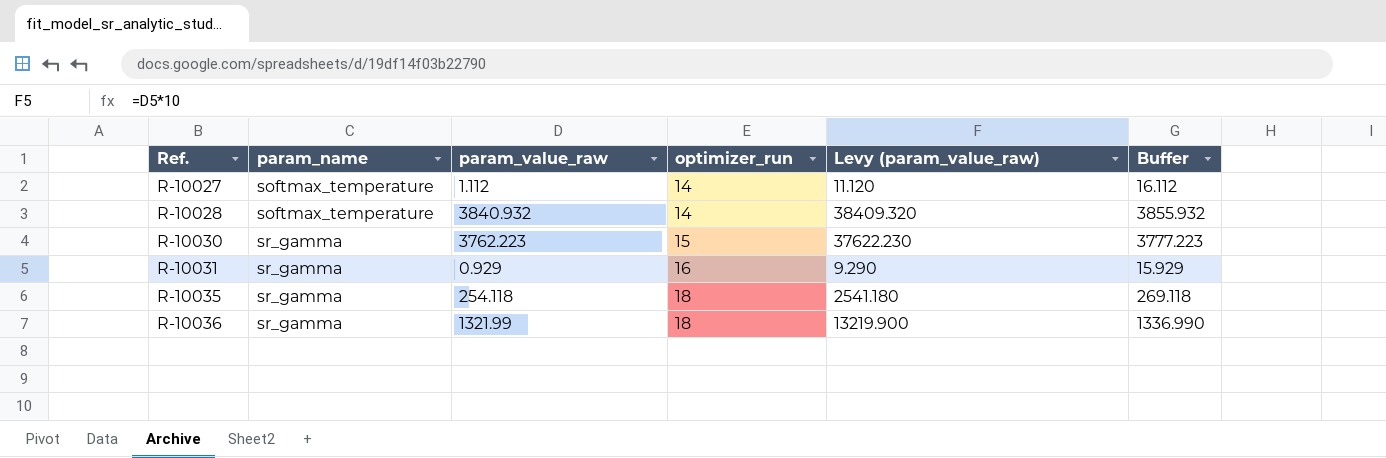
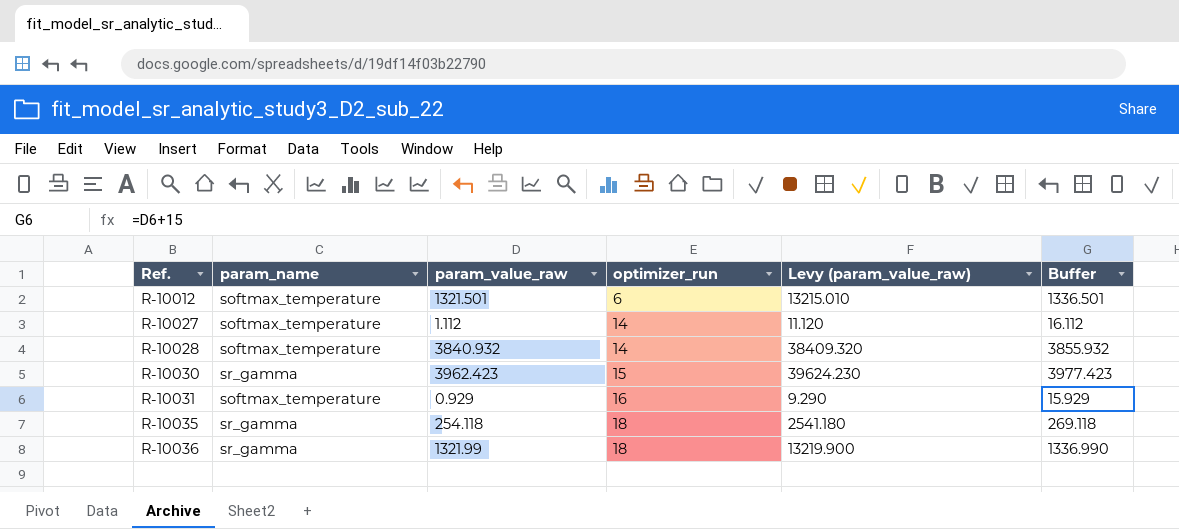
row R-10012: none -> softmax_temperature | 1321.501 | 6 | 13215.010 | 1336.501
R-10030 | param_value_raw: 3762.223 -> 3962.423
R-10030 | Levy (param_value_raw): 37622.230 -> 39624.230
R-10030 | Buffer: 3777.223 -> 3977.423
R-10031 | param_name: sr_gamma -> softmax_temperature

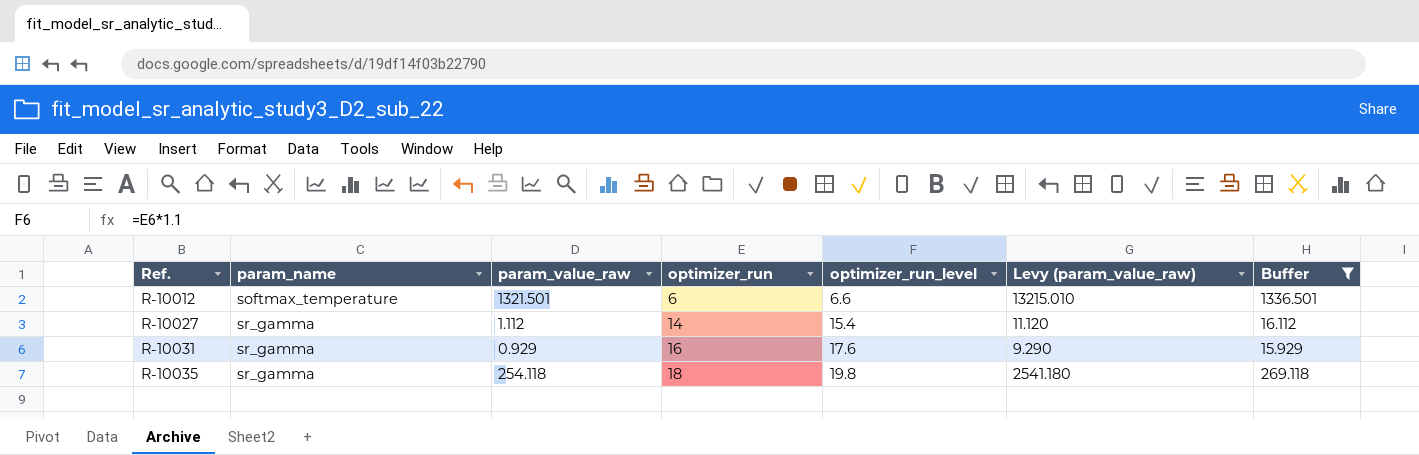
filter: none -> Buffer <= 1336.501
column optimizer_run_level | formula: none -> [optimizer_run] * 1.1
R-10027 | param_name: softmax_temperature -> sr_gamma
R-10031 | param_name: softmax_temperature -> sr_gamma

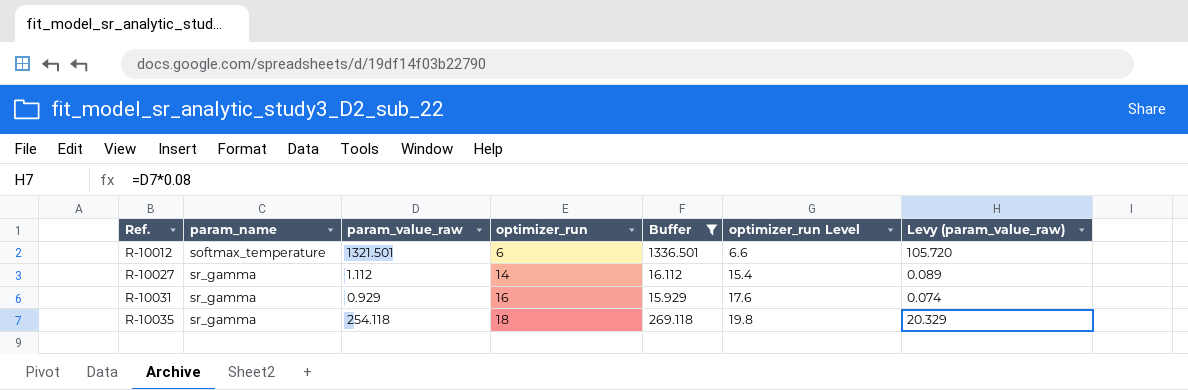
column Buffer | position: 7 -> 5
column name: optimizer_run_level -> optimizer_run Level
column Levy (param_value_raw) | formula: [param_value_raw] * 10 -> [param_value_raw] * 0.08

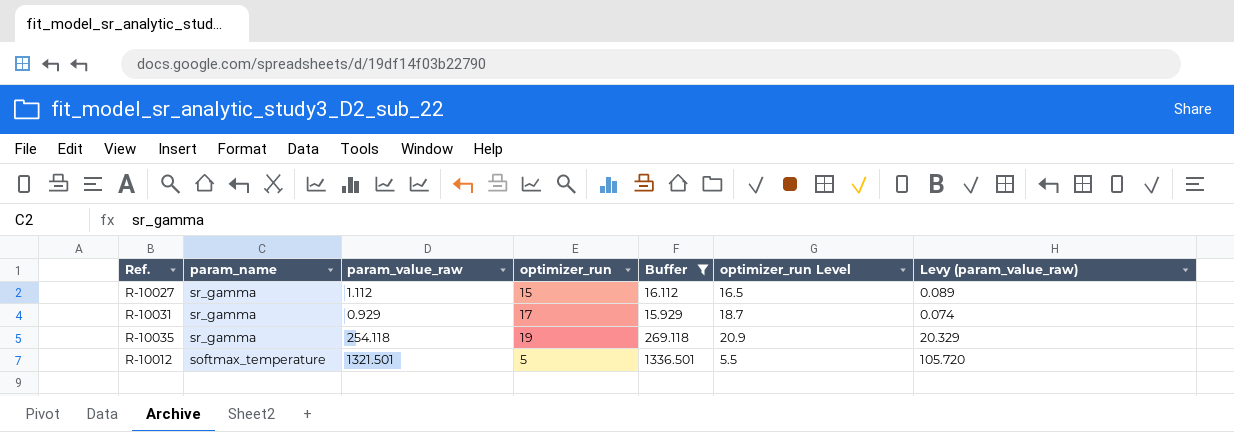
row order: Ref. ascending -> param_name descending
R-10027 | optimizer_run: 14 -> 15
R-10027 | optimizer_run Level: 15.4 -> 16.5
R-10031 | optimizer_run: 16 -> 17
R-10031 | optimizer_run Level: 17.6 -> 18.7
R-10035 | optimizer_run: 18 -> 19
R-10035 | optimizer_run Level: 19.8 -> 20.9
R-10012 | optimizer_run: 6 -> 5
R-10012 | optimizer_run Level: 6.6 -> 5.5

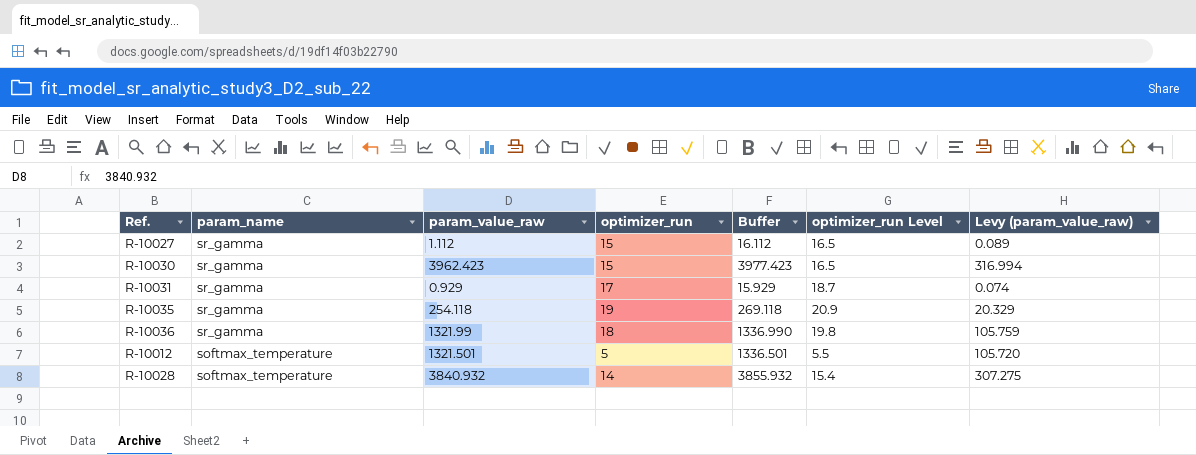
filter: Buffer <= 1336.501 -> none

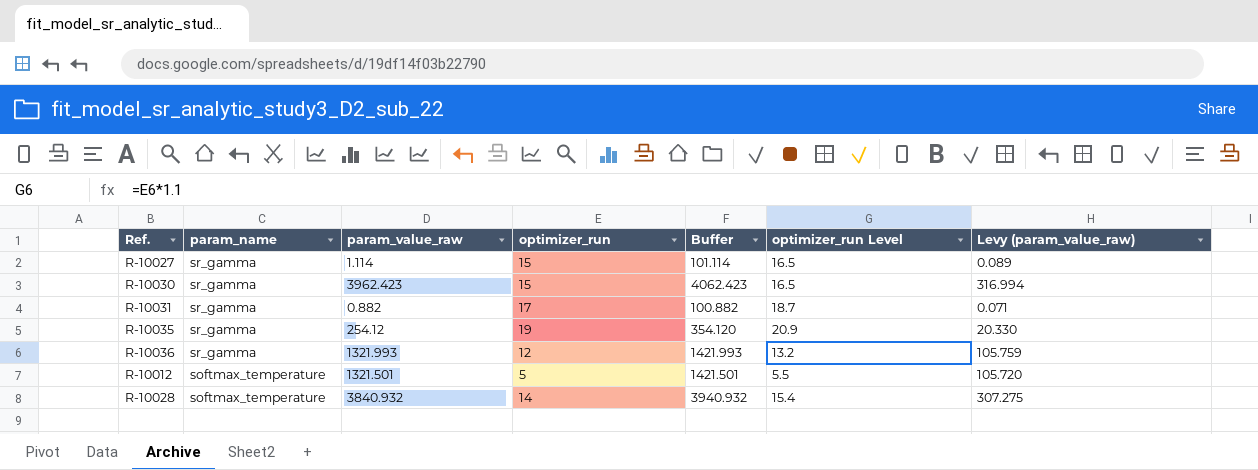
column Buffer | formula: [param_value_raw] + 15 -> [param_value_raw] + 100
R-10027 | param_value_raw: 1.112 -> 1.114
R-10031 | param_value_raw: 0.929 -> 0.882
R-10031 | Levy (param_value_raw): 0.074 -> 0.071
R-10035 | param_value_raw: 254.118 -> 254.12
R-10035 | Levy (param_value_raw): 20.329 -> 20.330
R-10036 | param_value_raw: 1321.99 -> 1321.993
R-10036 | optimizer_run: 18 -> 12
R-10036 | optimizer_run Level: 19.8 -> 13.2

